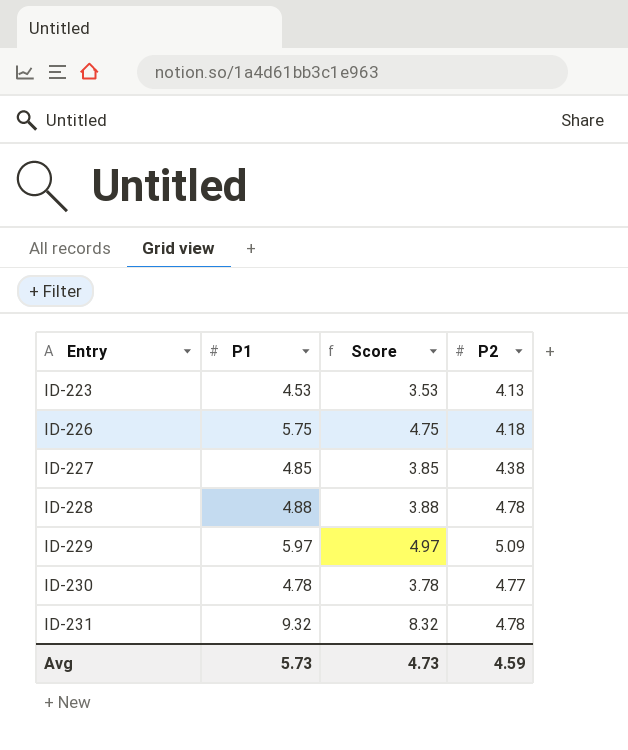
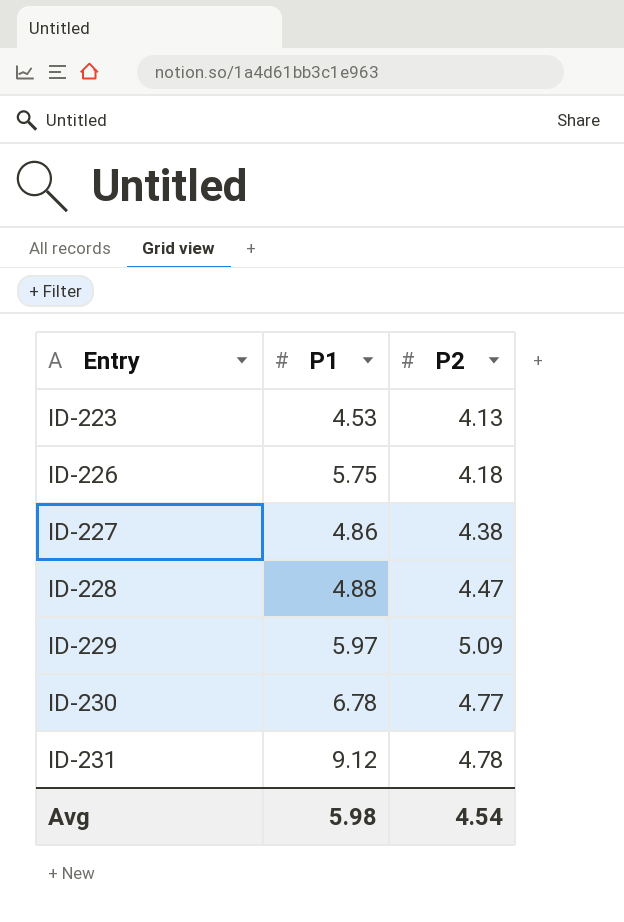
column Score | formula: [P1] - 1 -> none
ID-227 | P1: 4.85 -> 4.86
ID-228 | P2: 4.78 -> 4.47
ID-230 | P1: 4.78 -> 6.78
ID-231 | P1: 9.32 -> 9.12
Avg | P1: 5.73 -> 5.98
Avg | P2: 4.59 -> 4.54

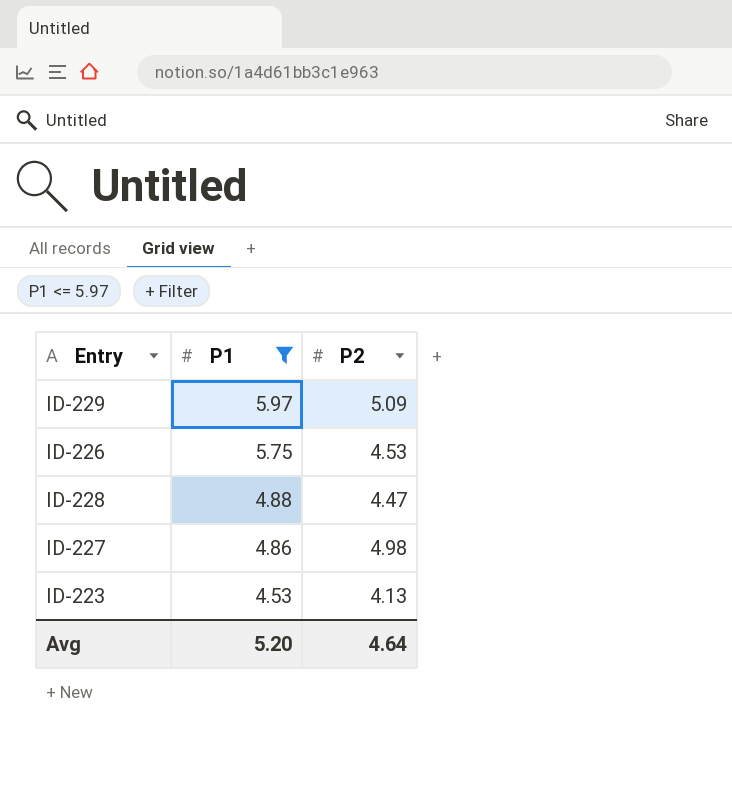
filter: none -> P1 <= 5.97
row order: Entry ascending -> P1 descending
ID-226 | P2: 4.18 -> 4.53
ID-227 | P2: 4.38 -> 4.98
Avg | P1: 5.98 -> 5.20
Avg | P2: 4.54 -> 4.64

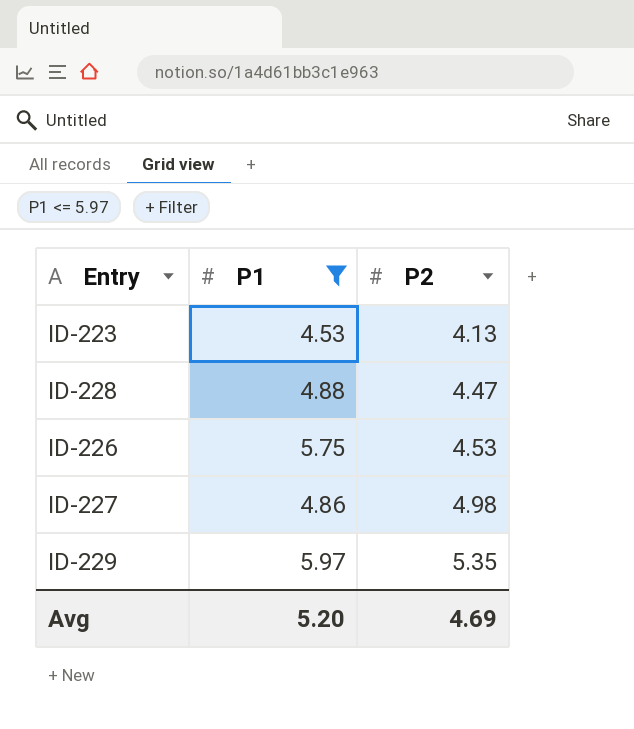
row order: P1 descending -> P2 ascending
ID-229 | P2: 5.09 -> 5.35
Avg | P2: 4.64 -> 4.69

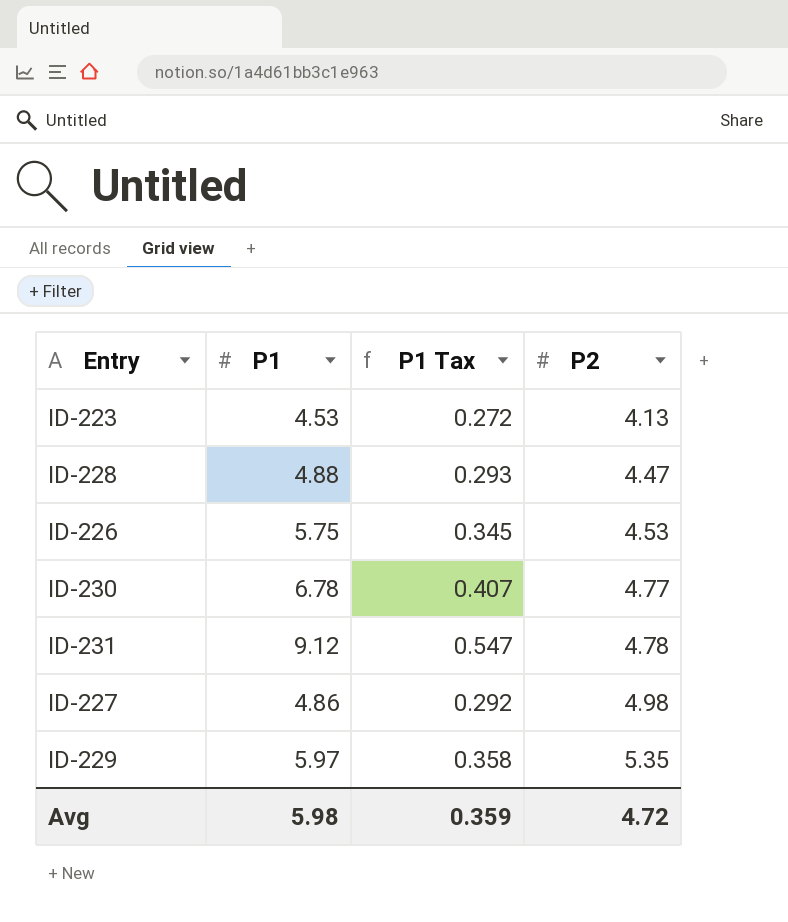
filter: P1 <= 5.97 -> none
column P1 Tax | formula: none -> [P1] * 0.06
Avg | P1: 5.20 -> 5.98
Avg | P2: 4.69 -> 4.72

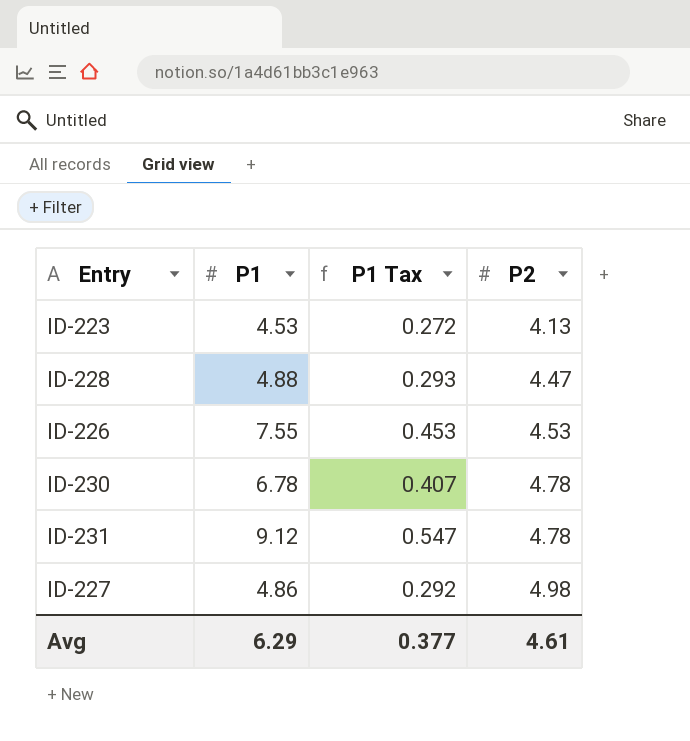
row ID-229: 5.97 | 0.358 | 5.35 -> none
ID-226 | P1: 5.75 -> 7.55
ID-226 | P1 Tax: 0.345 -> 0.453
ID-230 | P2: 4.77 -> 4.78
Avg | P1: 5.98 -> 6.29
Avg | P1 Tax: 0.359 -> 0.377
Avg | P2: 4.72 -> 4.61

